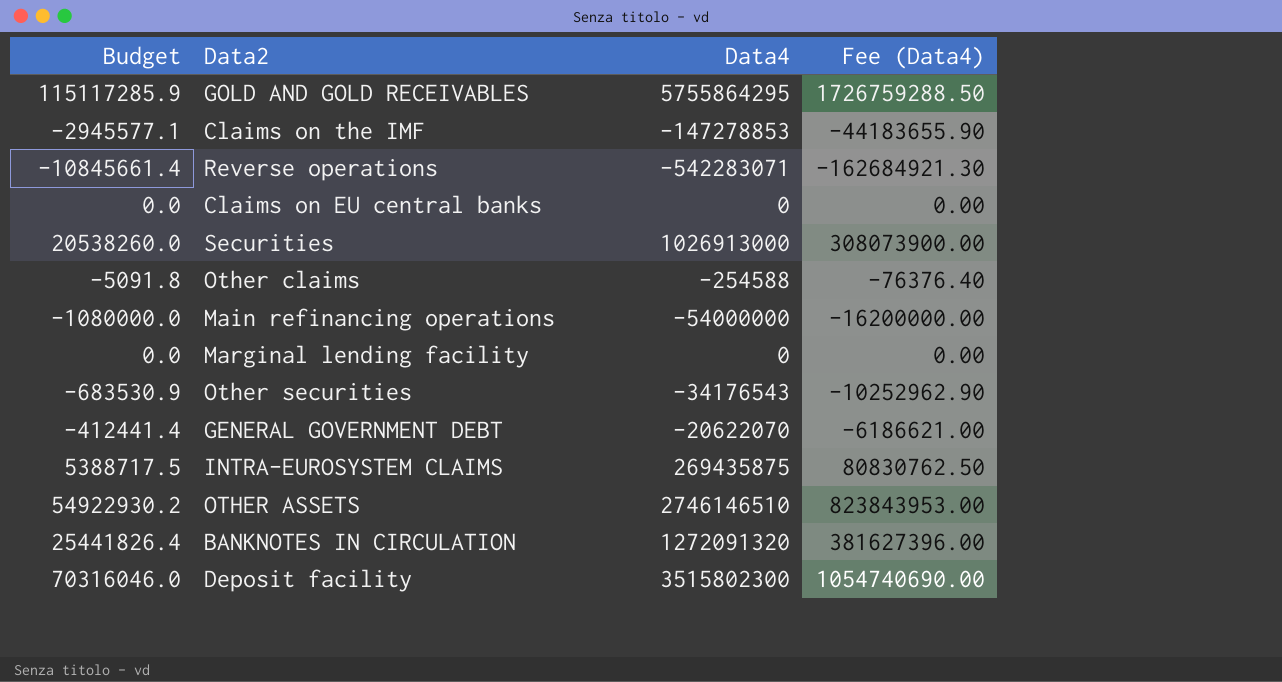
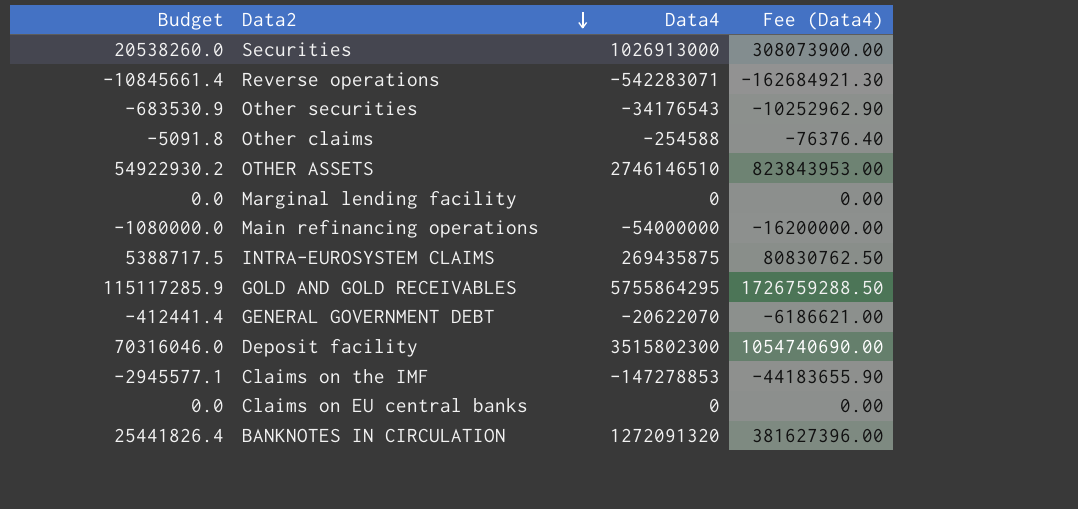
row order: none -> Data2 descending

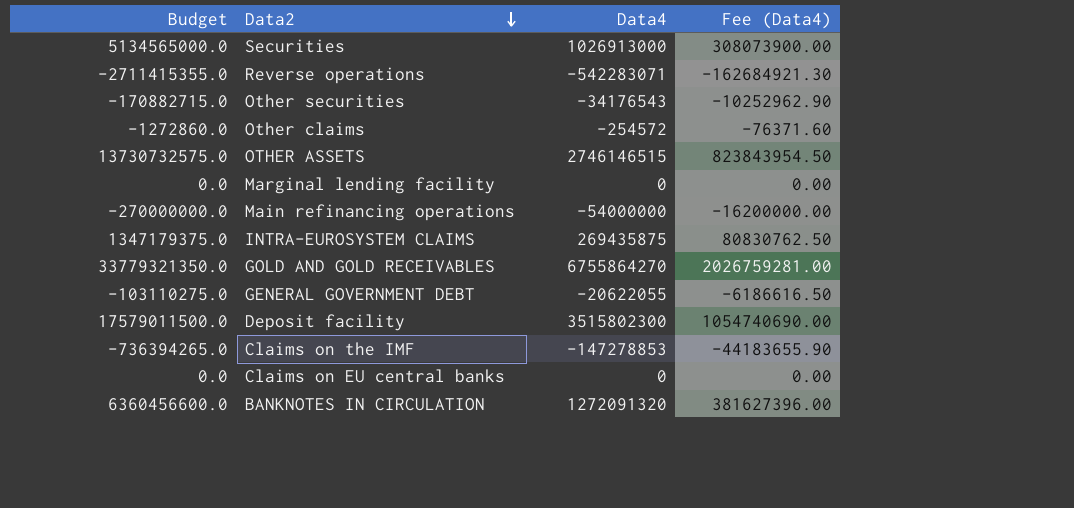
column Budget | formula: [Data4] * 0.02 -> [Data4] * 5
Other claims | Data4: -254588 -> -254572
Other claims | Fee (Data4): -76376.40 -> -76371.60
OTHER ASSETS | Data4: 2746146510 -> 2746146515
OTHER ASSETS | Fee (Data4): 823843953.00 -> 823843954.50
GOLD AND GOLD RECEIVABLES | Data4: 5755864295 -> 6755864270
GOLD AND GOLD RECEIVABLES | Fee (Data4): 1726759288.50 -> 2026759281.00
GENERAL GOVERNMENT DEBT | Data4: -20622070 -> -20622055
GENERAL GOVERNMENT DEBT | Fee (Data4): -6186621.00 -> -6186616.50

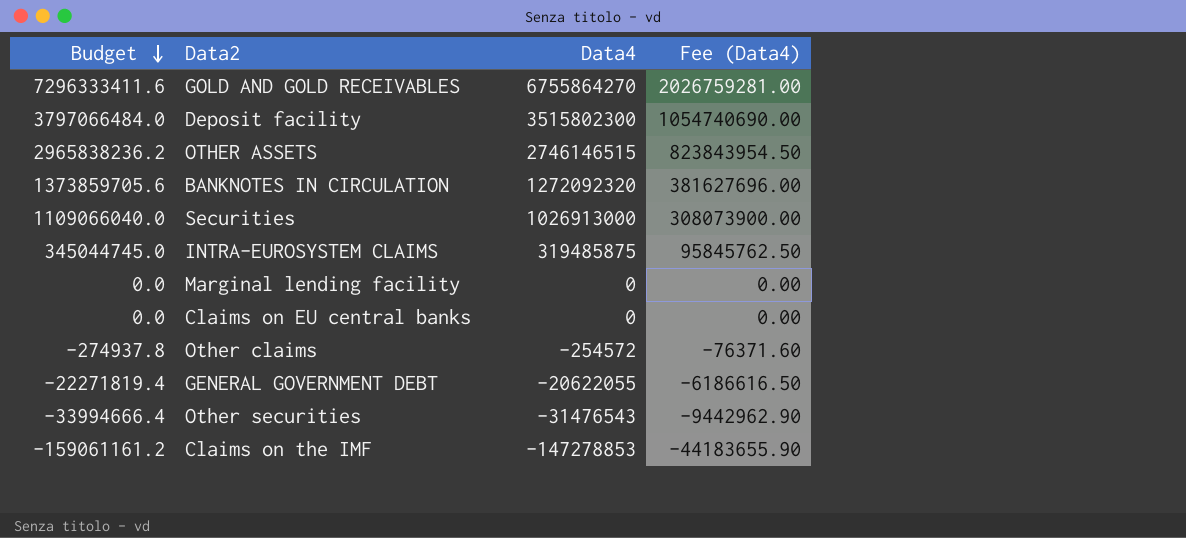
row order: Data2 descending -> Budget descending
column Budget | formula: [Data4] * 5 -> [Data4] * 1.08
row Reverse operations: -2711415355.0 | -542283071 | -162684921.30 -> none
row Main refinancing operations: -270000000.0 | -54000000 | -16200000.00 -> none
BANKNOTES IN CIRCULATION | Data4: 1272091320 -> 1272092320
BANKNOTES IN CIRCULATION | Fee (Data4): 381627396.00 -> 381627696.00
INTRA-EUROSYSTEM CLAIMS | Data4: 269435875 -> 319485875
INTRA-EUROSYSTEM CLAIMS | Fee (Data4): 80830762.50 -> 95845762.50
Other securities | Data4: -34176543 -> -31476543
Other securities | Fee (Data4): -10252962.90 -> -9442962.90

